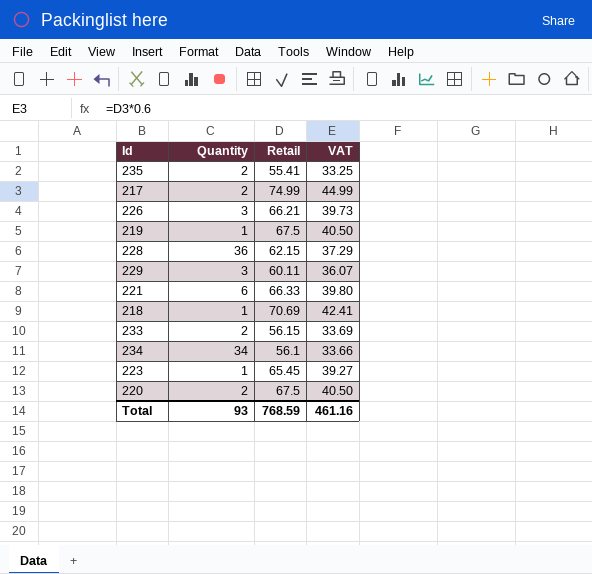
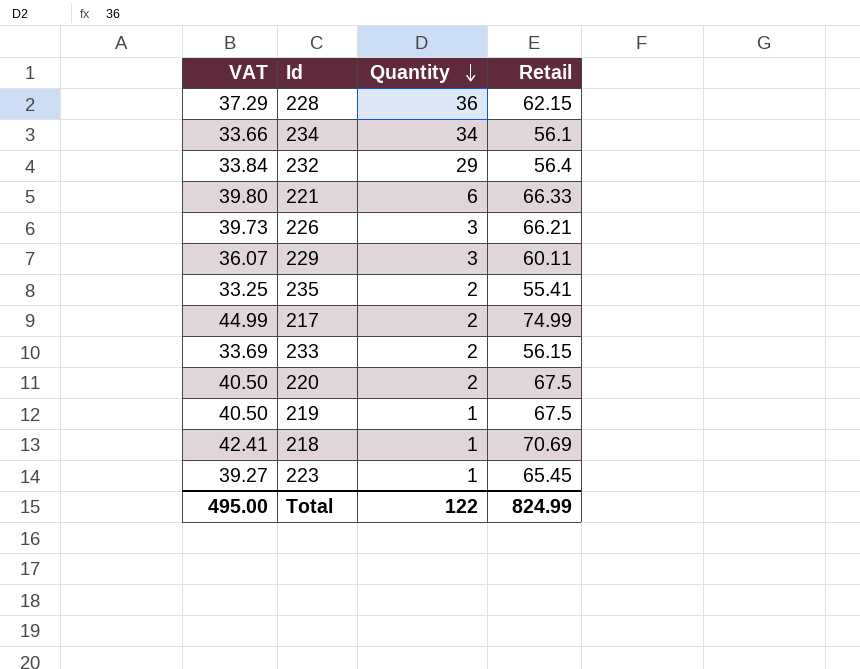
row order: none -> Quantity descending
column VAT | position: 4 -> 1
row 232: none -> 33.84 | 29 | 56.4
Total | VAT: 461.16 -> 495.00
Total | Quantity: 93 -> 122
Total | Retail: 768.59 -> 824.99

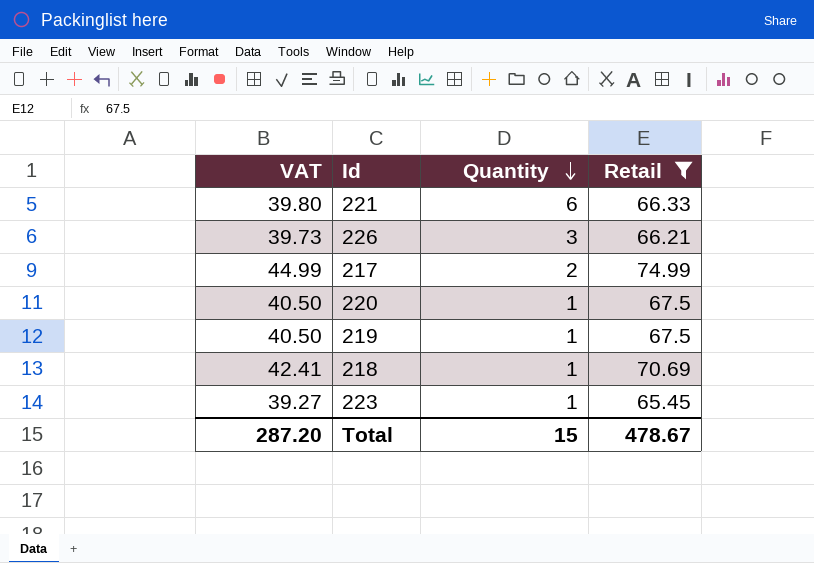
filter: none -> Retail >= 65.45
220 | Quantity: 2 -> 1
Total | VAT: 495.00 -> 287.20
Total | Quantity: 122 -> 15
Total | Retail: 824.99 -> 478.67

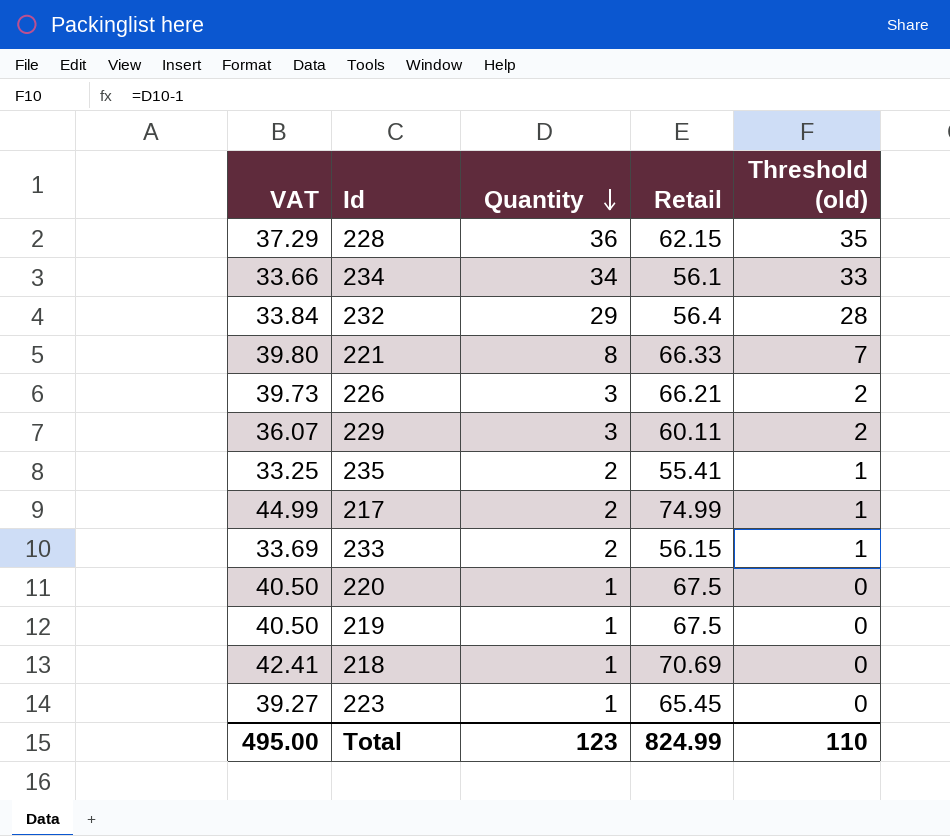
filter: Retail >= 65.45 -> none
column Threshold (old) | formula: none -> [Quantity] - 1
221 | Quantity: 6 -> 8
Total | VAT: 287.20 -> 495.00
Total | Quantity: 15 -> 123
Total | Retail: 478.67 -> 824.99

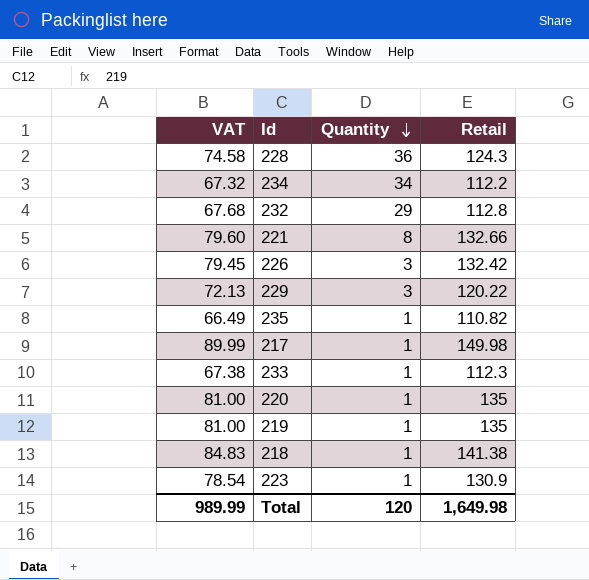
column Threshold (old) | formula: [Quantity] - 1 -> none
228 | VAT: 37.29 -> 74.58
228 | Retail: 62.15 -> 124.3
234 | VAT: 33.66 -> 67.32
234 | Retail: 56.1 -> 112.2
232 | VAT: 33.84 -> 67.68
232 | Retail: 56.4 -> 112.8
221 | VAT: 39.80 -> 79.60
221 | Retail: 66.33 -> 132.66
226 | VAT: 39.73 -> 79.45
226 | Retail: 66.21 -> 132.42
229 | VAT: 36.07 -> 72.13
229 | Retail: 60.11 -> 120.22
235 | VAT: 33.25 -> 66.49
235 | Quantity: 2 -> 1
235 | Retail: 55.41 -> 110.82
217 | VAT: 44.99 -> 89.99
217 | Quantity: 2 -> 1
217 | Retail: 74.99 -> 149.98
233 | VAT: 33.69 -> 67.38
233 | Quantity: 2 -> 1
233 | Retail: 56.15 -> 112.3
220 | VAT: 40.50 -> 81.00
220 | Retail: 67.5 -> 135
219 | VAT: 40.50 -> 81.00
219 | Retail: 67.5 -> 135
218 | VAT: 42.41 -> 84.83
218 | Retail: 70.69 -> 141.38
223 | VAT: 39.27 -> 78.54
223 | Retail: 65.45 -> 130.9
Total | VAT: 495.00 -> 989.99
Total | Quantity: 123 -> 120
Total | Retail: 824.99 -> 1,649.98

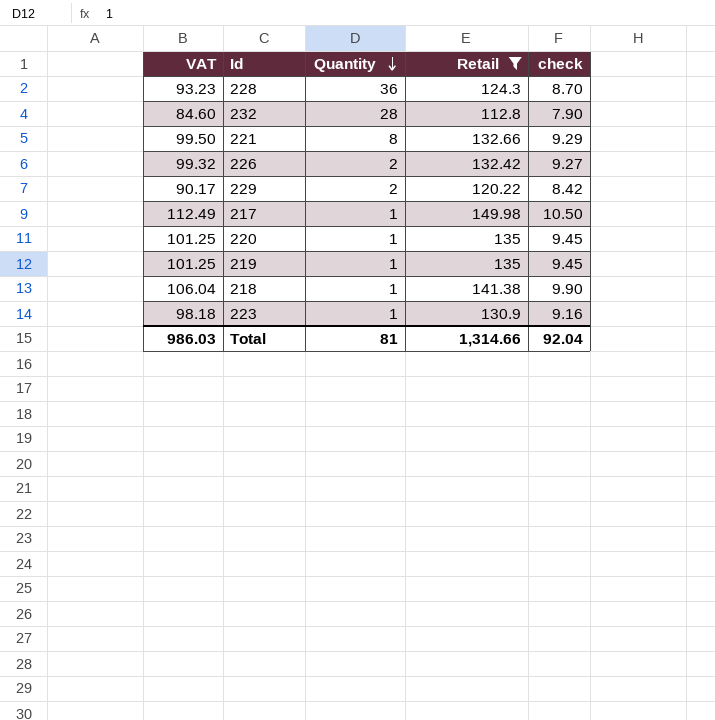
filter: none -> Retail >= 112.8
column VAT | formula: [Retail] * 0.6 -> [Retail] * 0.75
column check | formula: none -> [Retail] * 0.07
232 | Quantity: 29 -> 28
226 | Quantity: 3 -> 2
229 | Quantity: 3 -> 2
Total | VAT: 989.99 -> 986.03
Total | Quantity: 120 -> 81
Total | Retail: 1,649.98 -> 1,314.66

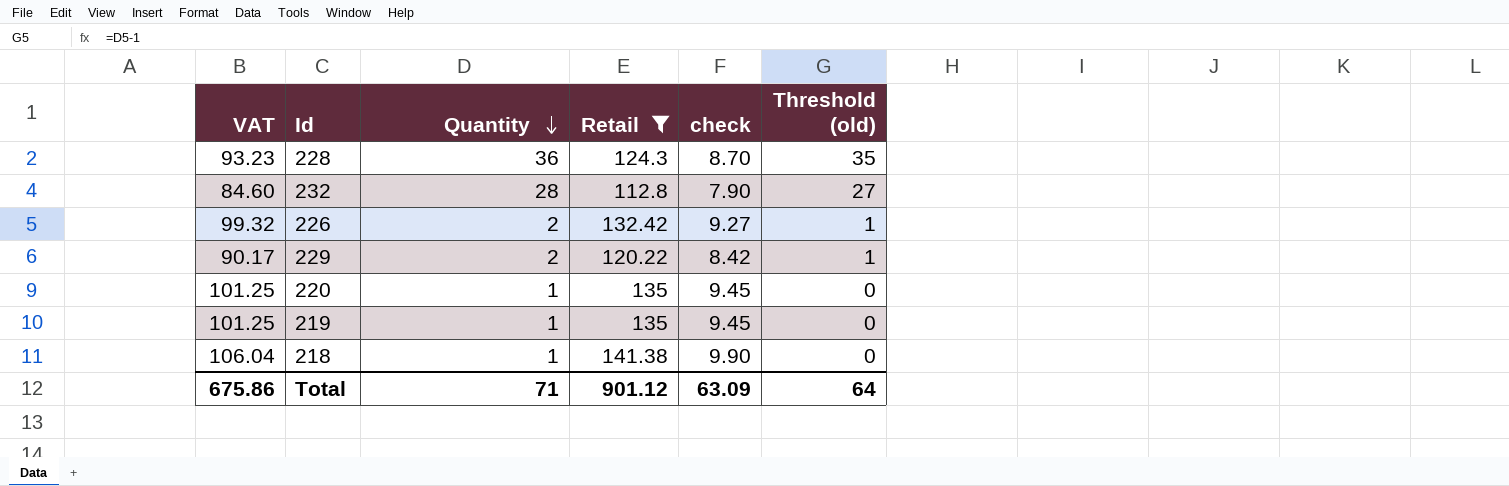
column Threshold (old) | formula: none -> [Quantity] - 1
row 221: 99.50 | 8 | 132.66 | 9.29 -> none
row 217: 112.49 | 1 | 149.98 | 10.50 -> none
row 223: 98.18 | 1 | 130.9 | 9.16 -> none
Total | VAT: 986.03 -> 675.86
Total | Quantity: 81 -> 71
Total | Retail: 1,314.66 -> 901.12
Total | check: 92.04 -> 63.09

